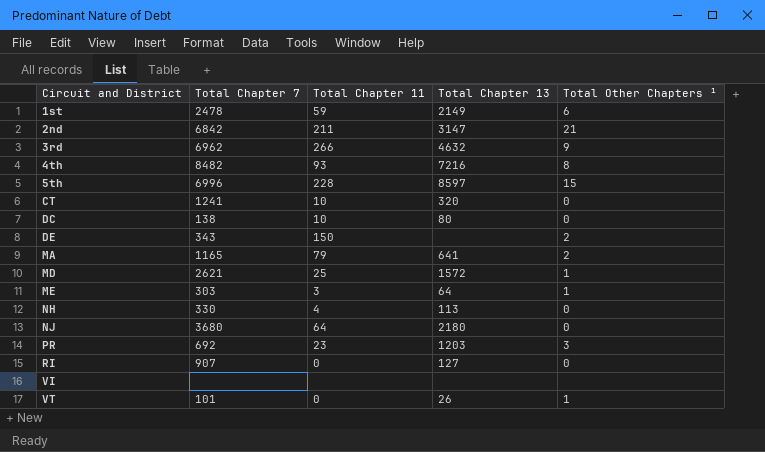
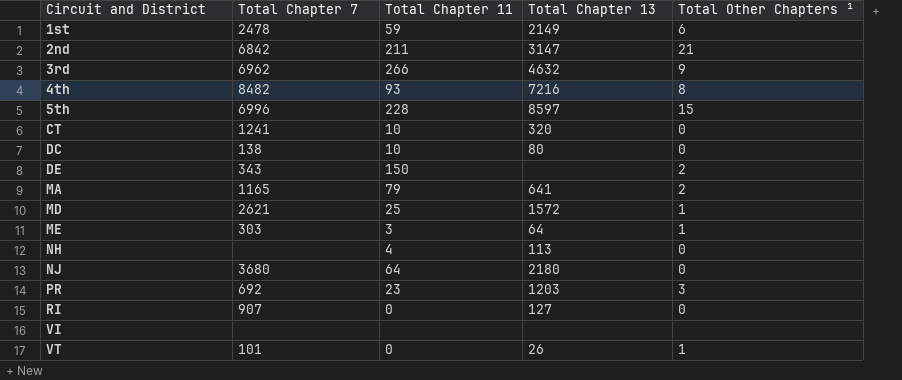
NH | Total Chapter 7: 330 -> none

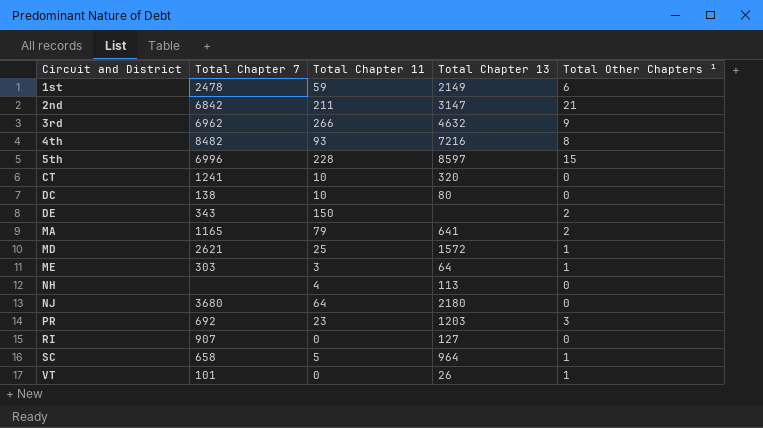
row VI: none | none | none | none -> none
row SC: none -> 658 | 5 | 964 | 1

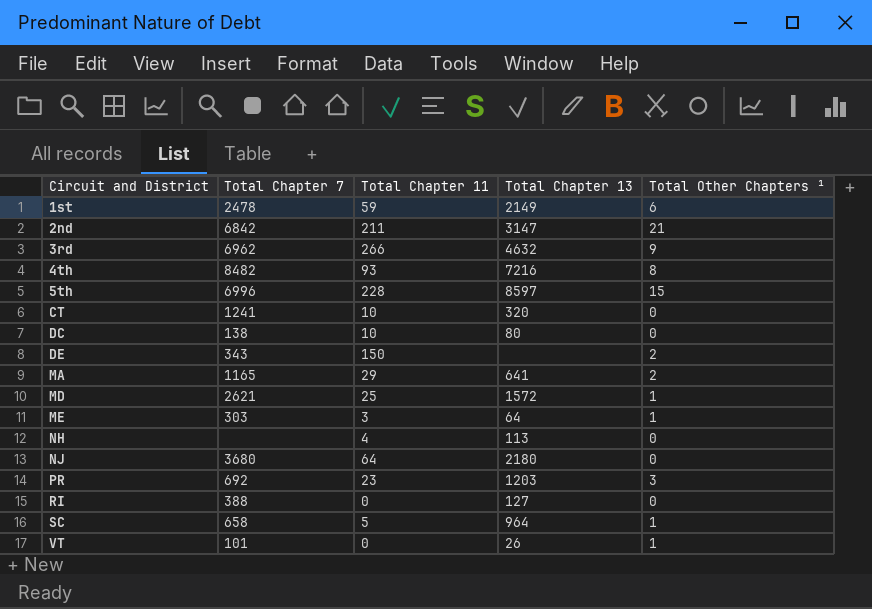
MA | Total Chapter 11: 79 -> 29
RI | Total Chapter 7: 907 -> 388

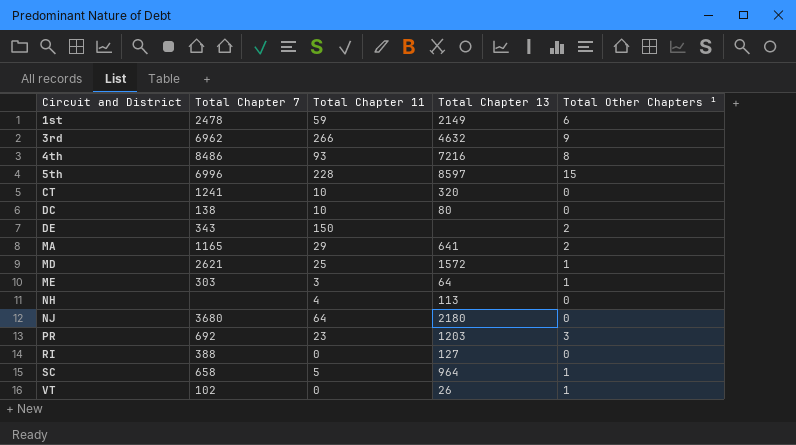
row 2nd: 6842 | 211 | 3147 | 21 -> none
4th | Total Chapter 7: 8482 -> 8486
VT | Total Chapter 7: 101 -> 102

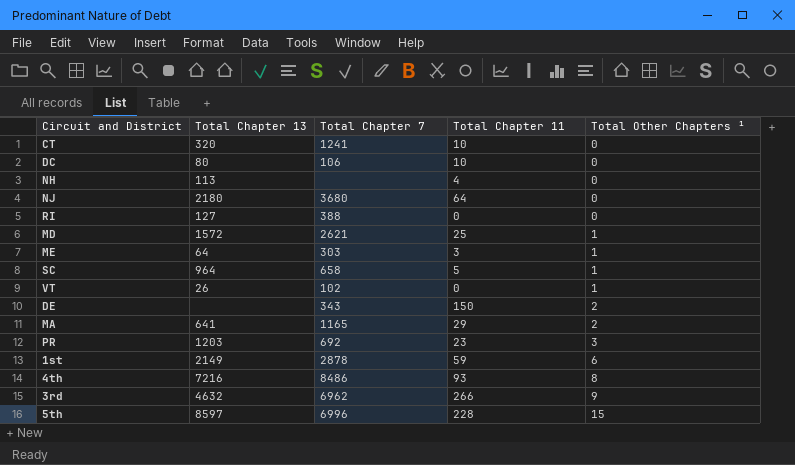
row order: Circuit and District ascending -> Total Other Chapters ¹ ascending
column Total Chapter 13 | position: 4 -> 2
DC | Total Chapter 7: 138 -> 106
1st | Total Chapter 7: 2478 -> 2878

